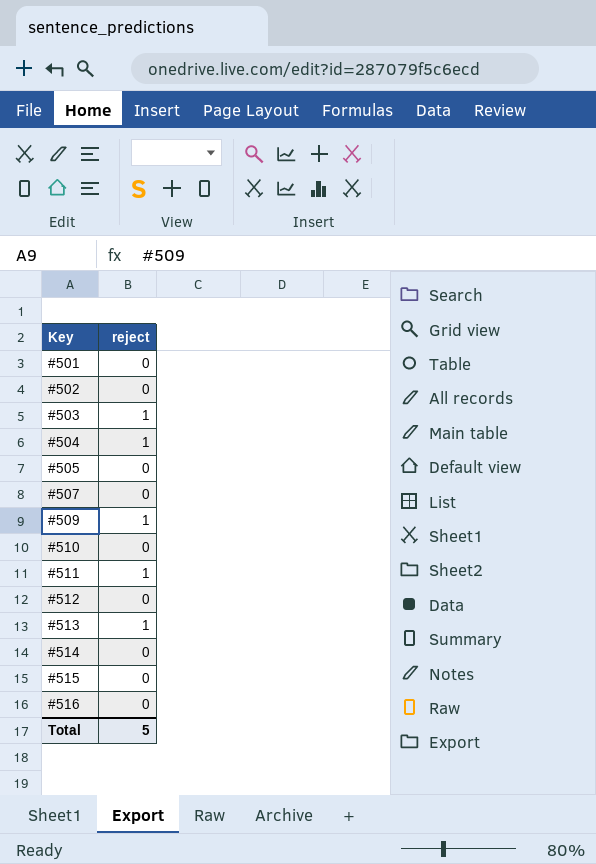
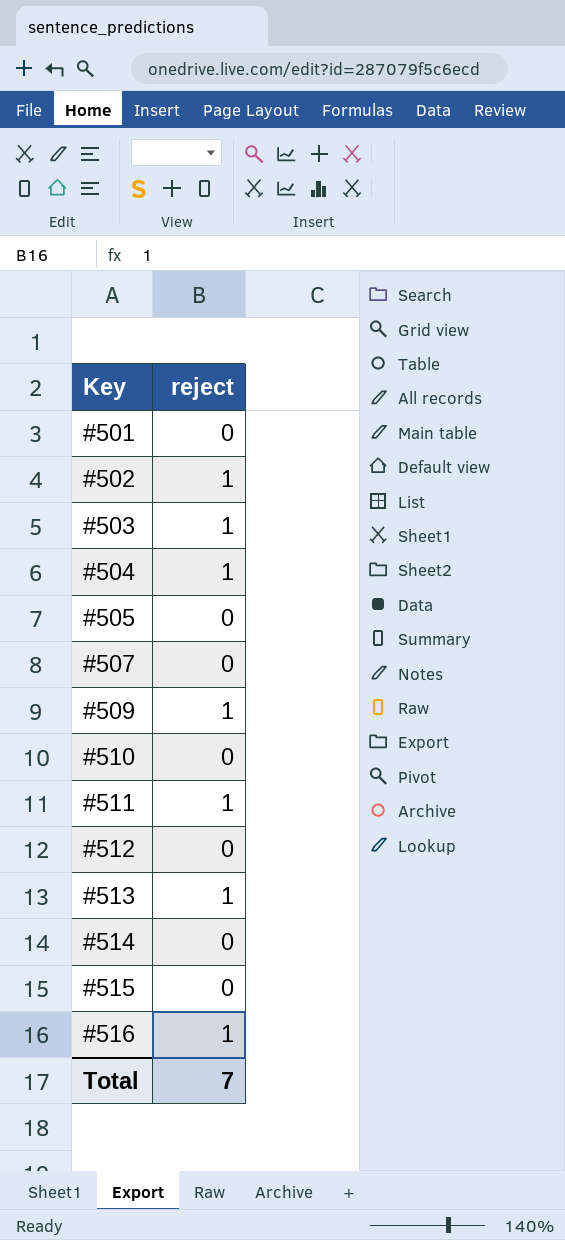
#502 | reject: 0 -> 1
#516 | reject: 0 -> 1
Total | reject: 5 -> 7

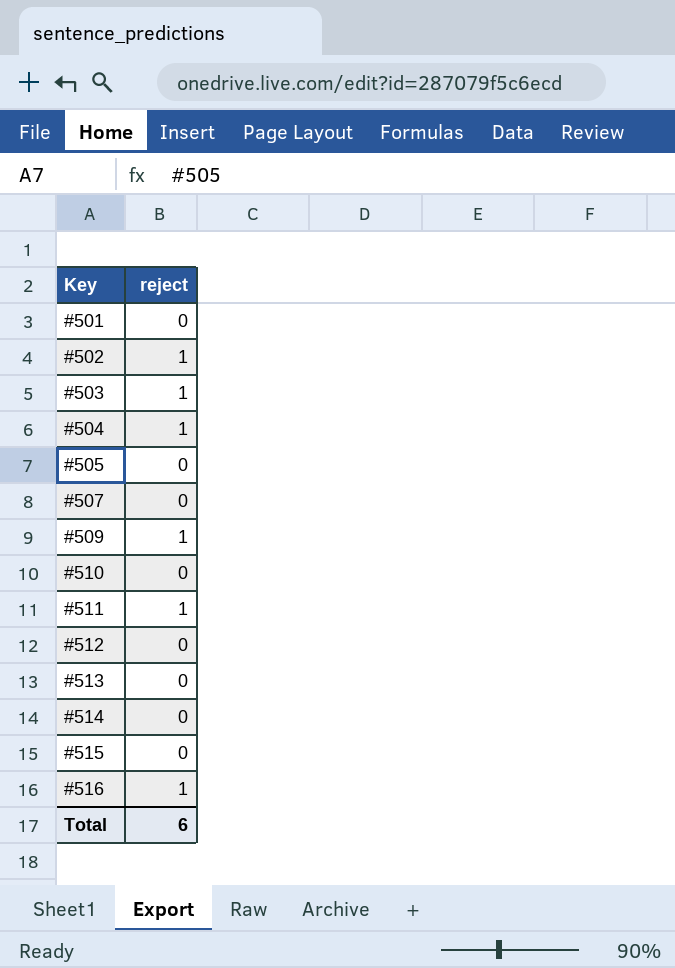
#513 | reject: 1 -> 0
Total | reject: 7 -> 6

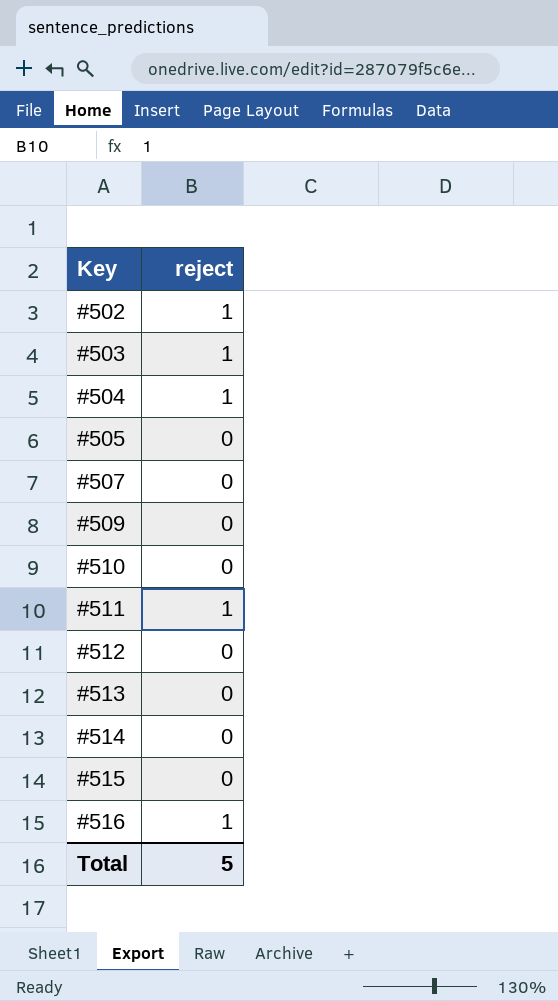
row #501: 0 -> none
#509 | reject: 1 -> 0
Total | reject: 6 -> 5

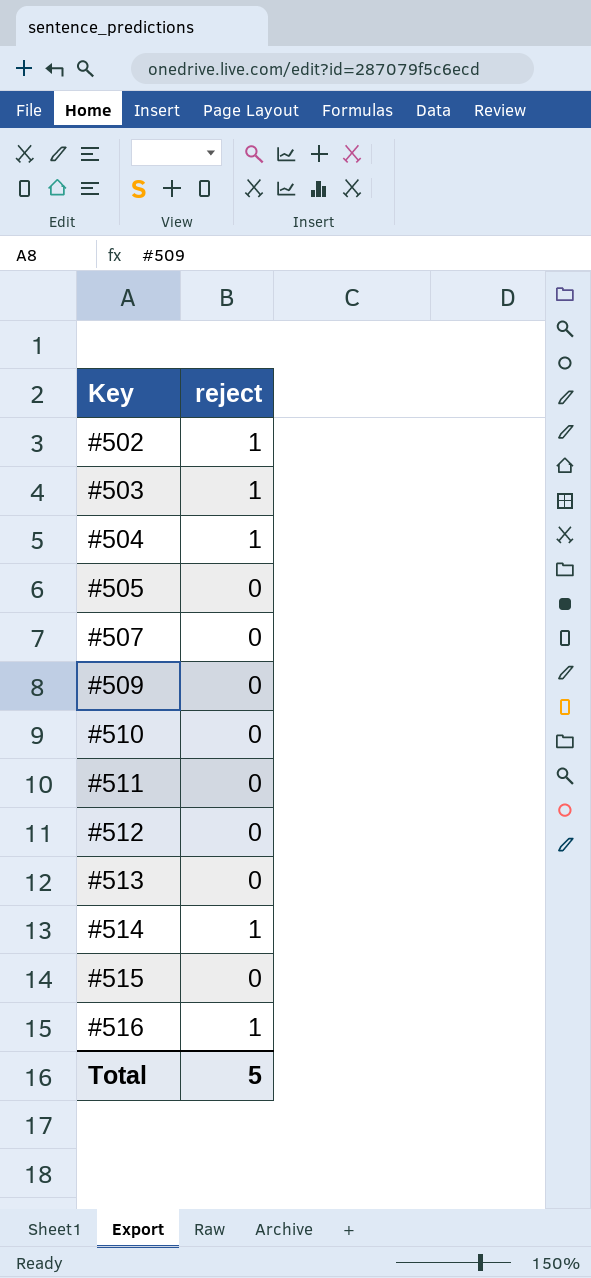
#511 | reject: 1 -> 0
#514 | reject: 0 -> 1

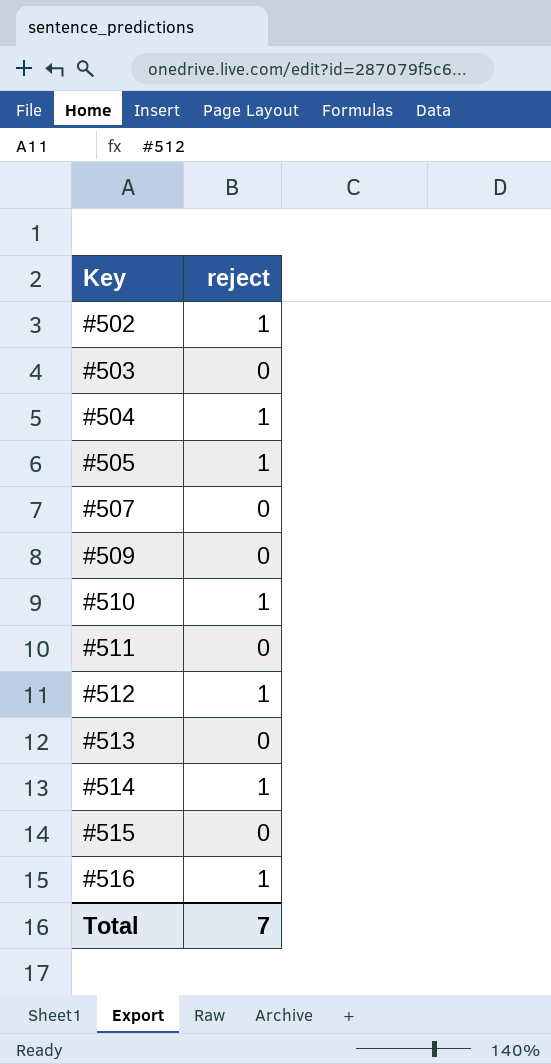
#503 | reject: 1 -> 0
#505 | reject: 0 -> 1
#510 | reject: 0 -> 1
#512 | reject: 0 -> 1
Total | reject: 5 -> 7

